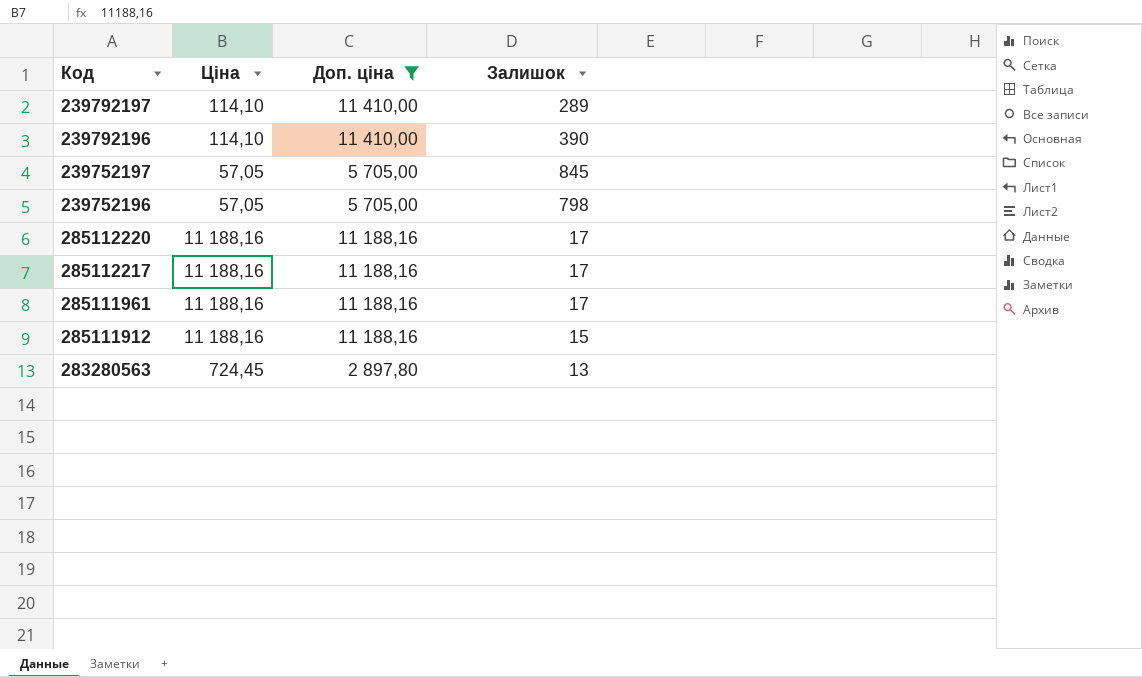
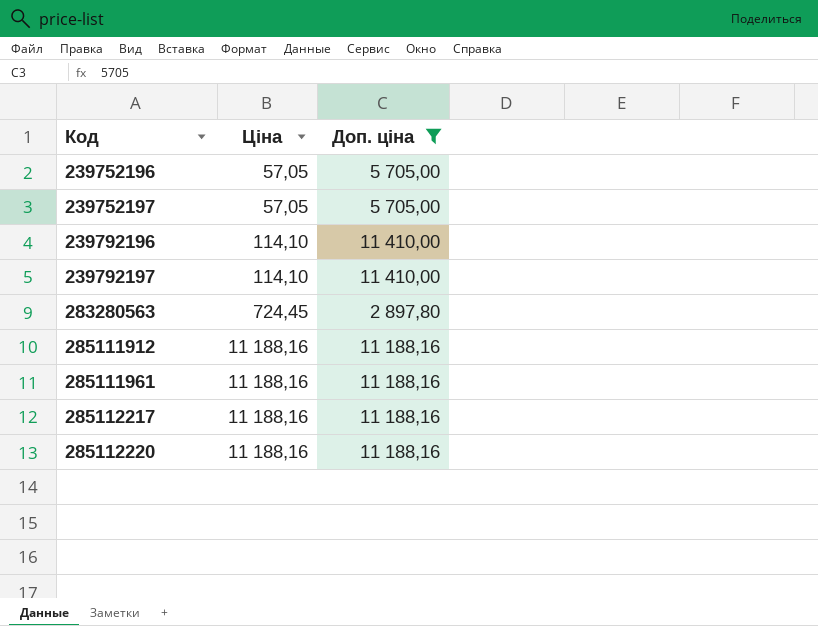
row order: none -> Код ascending
column Залишок | position: 4 -> none

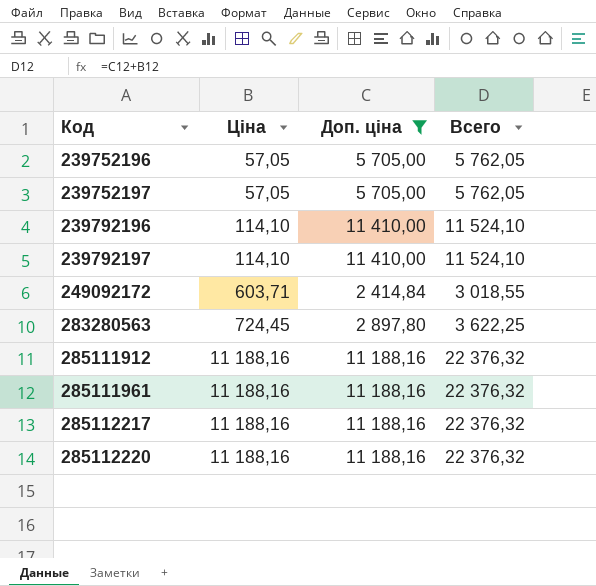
column Всего | formula: none -> [Ціна] + [Доп. ціна]
row 249092172: none -> 603,71 | 2 414,84 | 3 018,55

